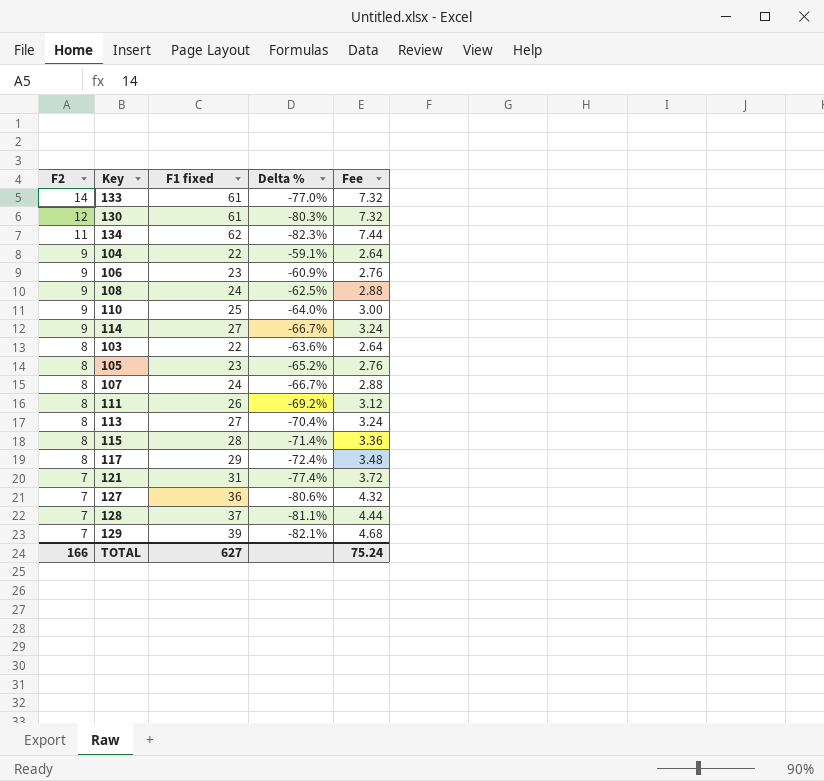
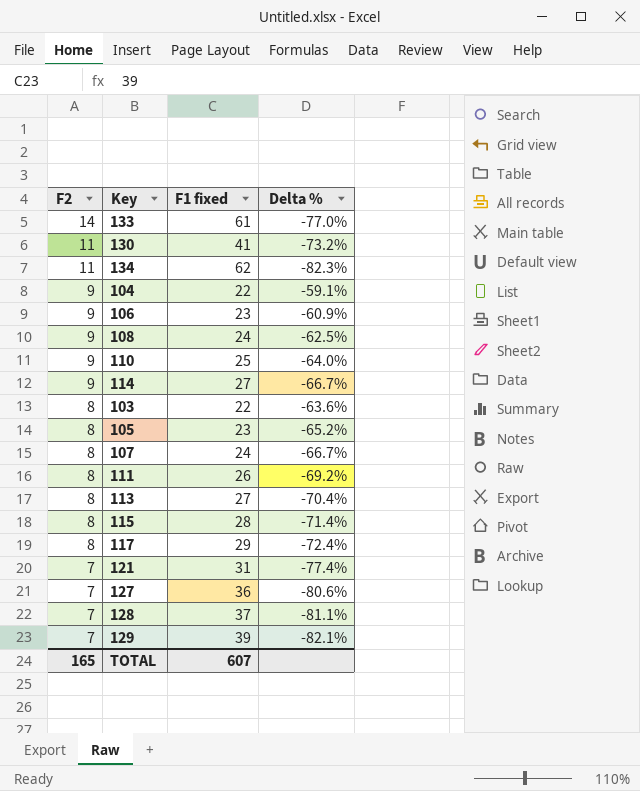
column Fee | formula: [F1 fixed] * 0.12 -> none
130 | F2: 12 -> 11
130 | F1 fixed: 61 -> 41
130 | Delta %: -80.3% -> -73.2%
TOTAL | F2: 166 -> 165
TOTAL | F1 fixed: 627 -> 607

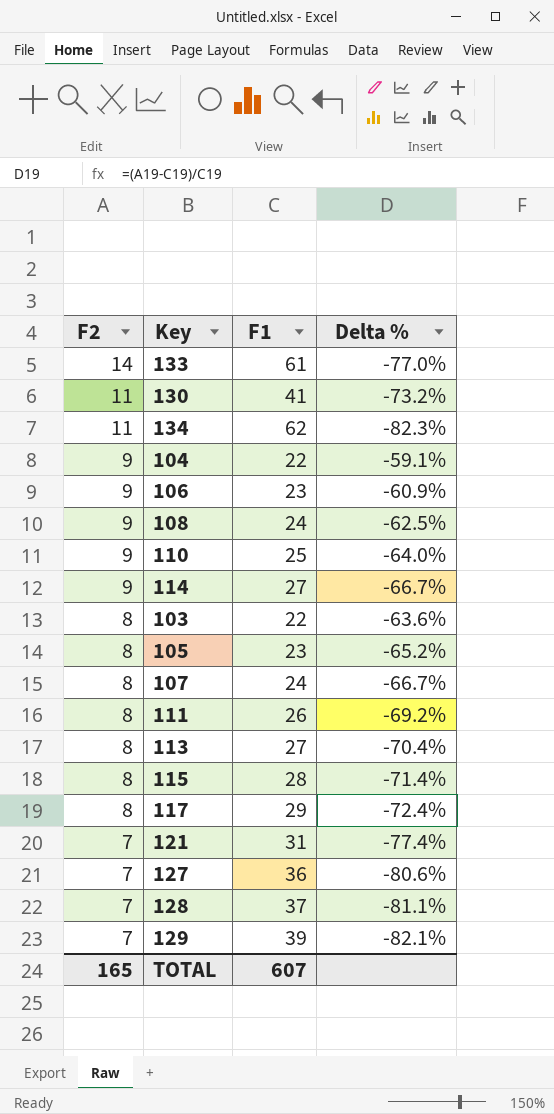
column name: F1 fixed -> F1

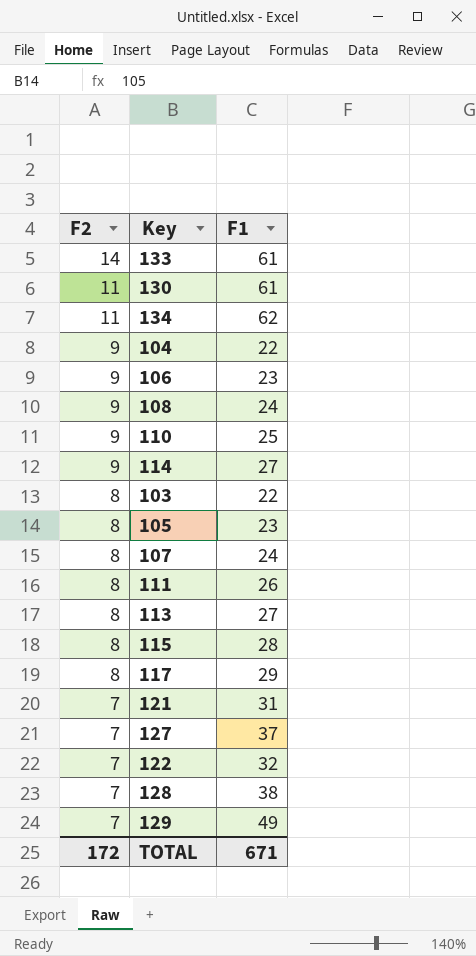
column Delta % | formula: ([F2] - [F1]) / [F1] -> none
130 | F1: 41 -> 61
127 | F1: 36 -> 37
row 122: none -> 7 | 32
128 | F1: 37 -> 38
129 | F1: 39 -> 49
TOTAL | F2: 165 -> 172
TOTAL | F1: 607 -> 671

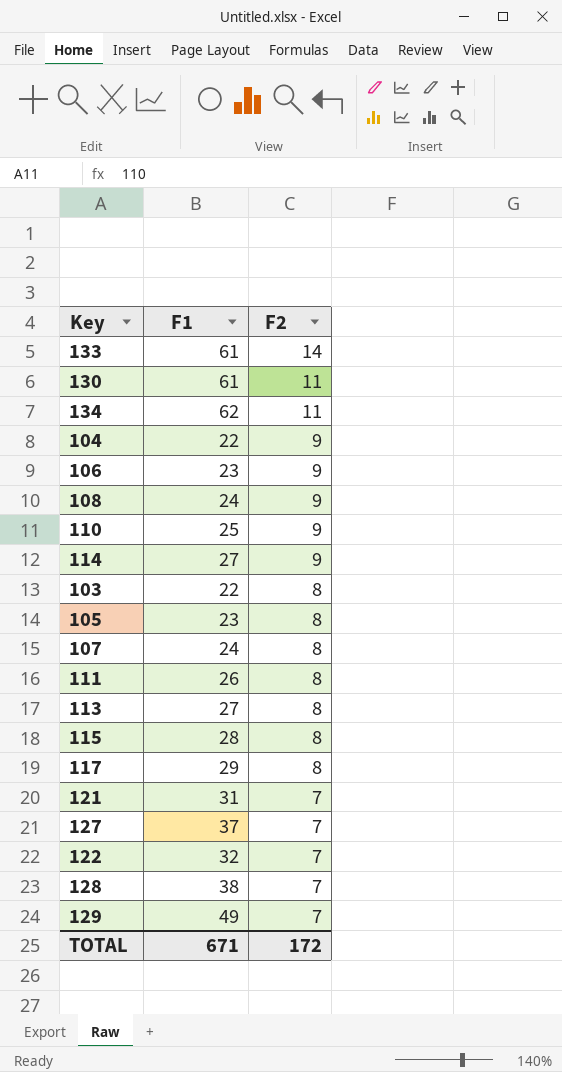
column F2 | position: 1 -> 3

